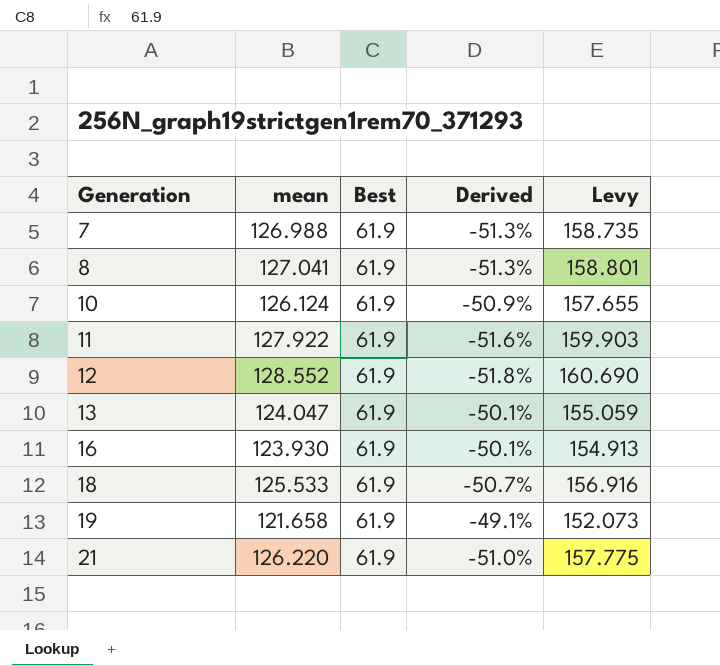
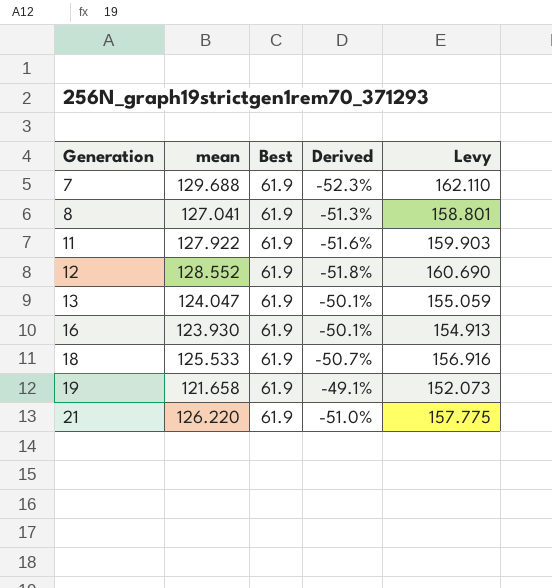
row 10: 126.124 | 61.9 | -50.9% | 157.655 -> none
7 | mean: 126.988 -> 129.688
7 | Derived: -51.3% -> -52.3%
7 | Levy: 158.735 -> 162.110

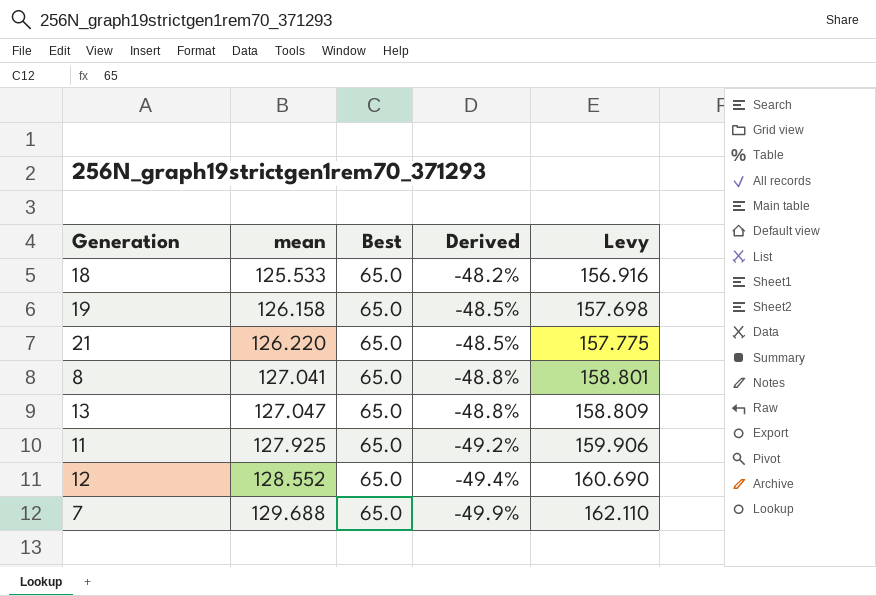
row order: Generation ascending -> mean ascending
row 16: 123.930 | 61.9 | -50.1% | 154.913 -> none
18 | Best: 61.9 -> 65.0
18 | Derived: -50.7% -> -48.2%
19 | mean: 121.658 -> 126.158
19 | Best: 61.9 -> 65.0
19 | Derived: -49.1% -> -48.5%
19 | Levy: 152.073 -> 157.698
21 | Best: 61.9 -> 65.0
21 | Derived: -51.0% -> -48.5%
8 | Best: 61.9 -> 65.0
8 | Derived: -51.3% -> -48.8%
13 | mean: 124.047 -> 127.047
13 | Best: 61.9 -> 65.0
13 | Derived: -50.1% -> -48.8%
13 | Levy: 155.059 -> 158.809
11 | mean: 127.922 -> 127.925
11 | Best: 61.9 -> 65.0
11 | Derived: -51.6% -> -49.2%
11 | Levy: 159.903 -> 159.906
12 | Best: 61.9 -> 65.0
12 | Derived: -51.8% -> -49.4%
7 | Best: 61.9 -> 65.0
7 | Derived: -52.3% -> -49.9%

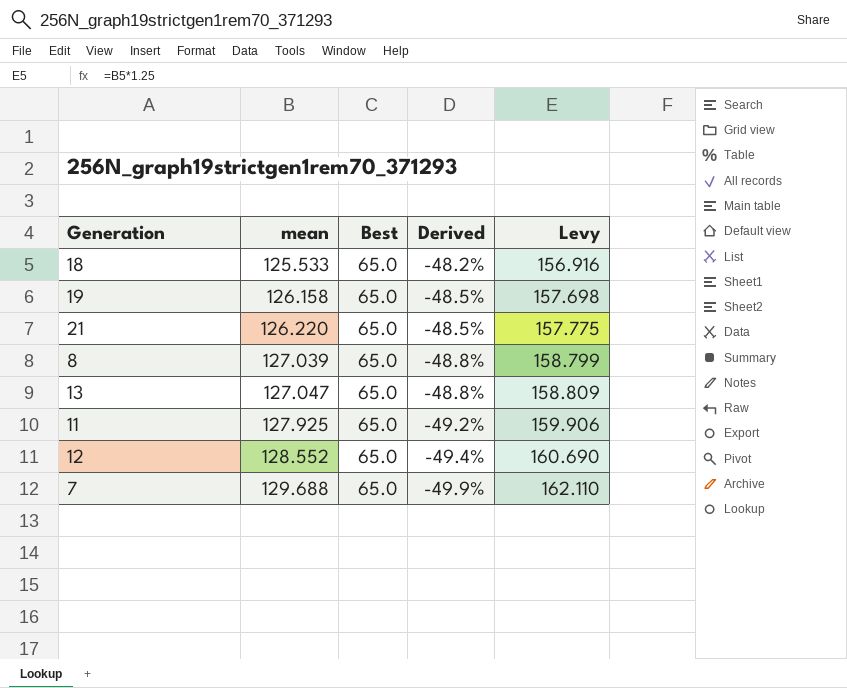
8 | mean: 127.041 -> 127.039
8 | Levy: 158.801 -> 158.799

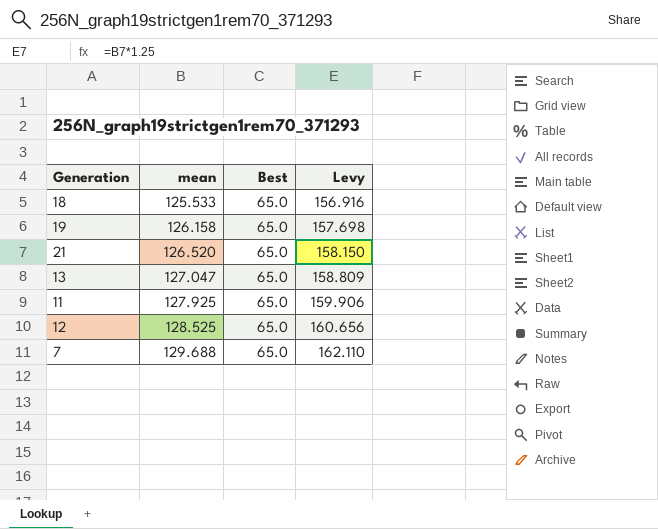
column Derived | formula: ([Best] - [mean]) / [mean] -> none
row 8: 127.039 | 65.0 | -48.8% | 158.799 -> none
21 | mean: 126.220 -> 126.520
21 | Levy: 157.775 -> 158.150
12 | mean: 128.552 -> 128.525
12 | Levy: 160.690 -> 160.656

